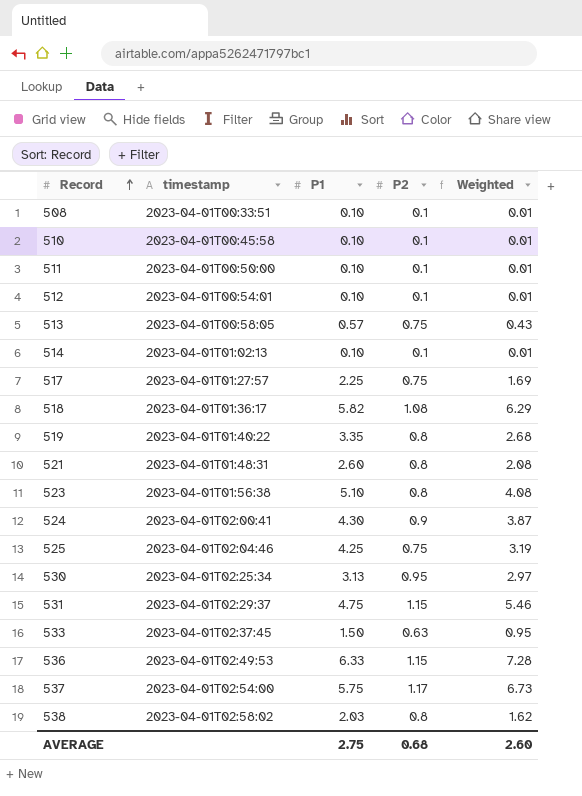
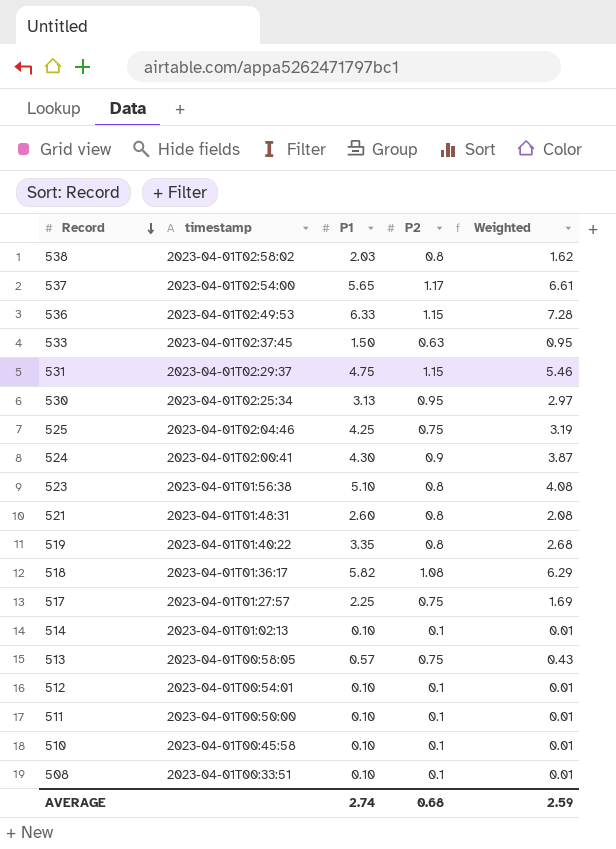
row order: Record ascending -> Record descending
537 | P1: 5.75 -> 5.65
537 | Weighted: 6.73 -> 6.61
AVERAGE | P1: 2.75 -> 2.74
AVERAGE | Weighted: 2.60 -> 2.59

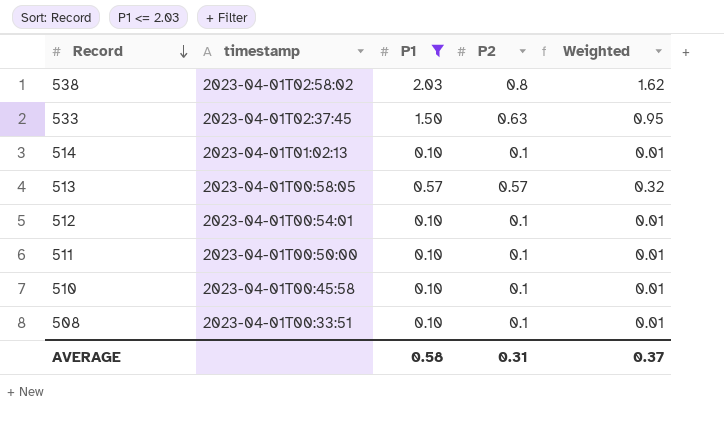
filter: none -> P1 <= 2.03
513 | P2: 0.75 -> 0.57
513 | Weighted: 0.43 -> 0.32
AVERAGE | P1: 2.74 -> 0.58
AVERAGE | P2: 0.68 -> 0.31
AVERAGE | Weighted: 2.59 -> 0.37

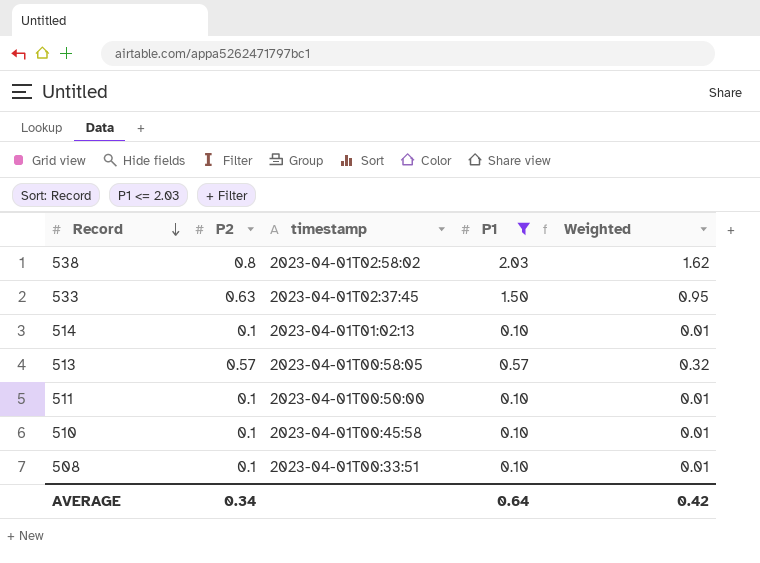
column P2 | position: 4 -> 2
row 512: 2023-04-01T00:54:01 | 0.10 | 0.1 | 0.01 -> none
AVERAGE | P2: 0.31 -> 0.34
AVERAGE | P1: 0.58 -> 0.64
AVERAGE | Weighted: 0.37 -> 0.42

